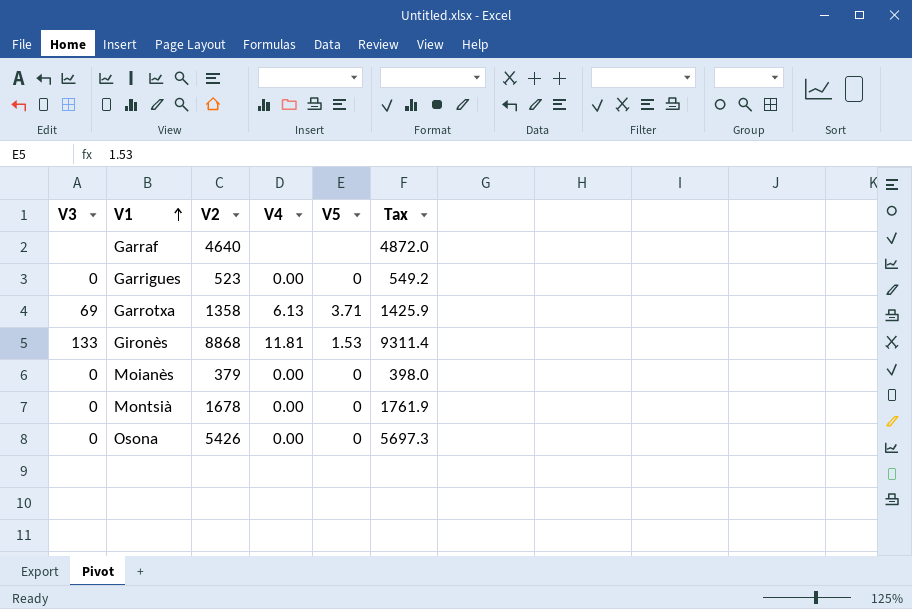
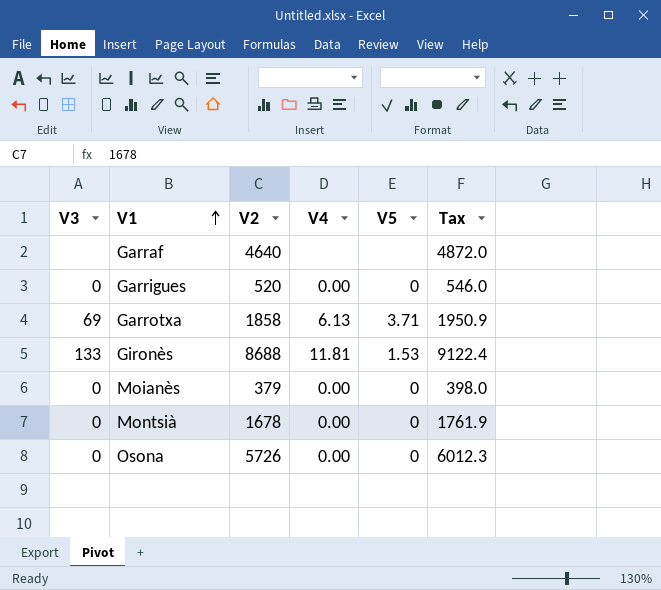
Garrigues | V2: 523 -> 520
Garrigues | Tax: 549.2 -> 546.0
Garrotxa | V2: 1358 -> 1858
Garrotxa | Tax: 1425.9 -> 1950.9
Gironès | V2: 8868 -> 8688
Gironès | Tax: 9311.4 -> 9122.4
Osona | V2: 5426 -> 5726
Osona | Tax: 5697.3 -> 6012.3

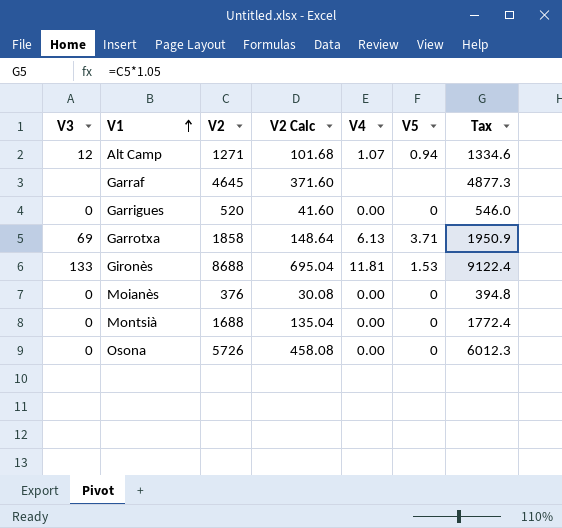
column V2 Calc | formula: none -> [V2] * 0.08
row Alt Camp: none -> 12 | 1271 | 101.68 | 1.07 | 0.94 | 1334.6
Garraf | V2: 4640 -> 4645
Garraf | Tax: 4872.0 -> 4877.3
Moianès | V2: 379 -> 376
Moianès | Tax: 398.0 -> 394.8
Montsià | V2: 1678 -> 1688
Montsià | Tax: 1761.9 -> 1772.4

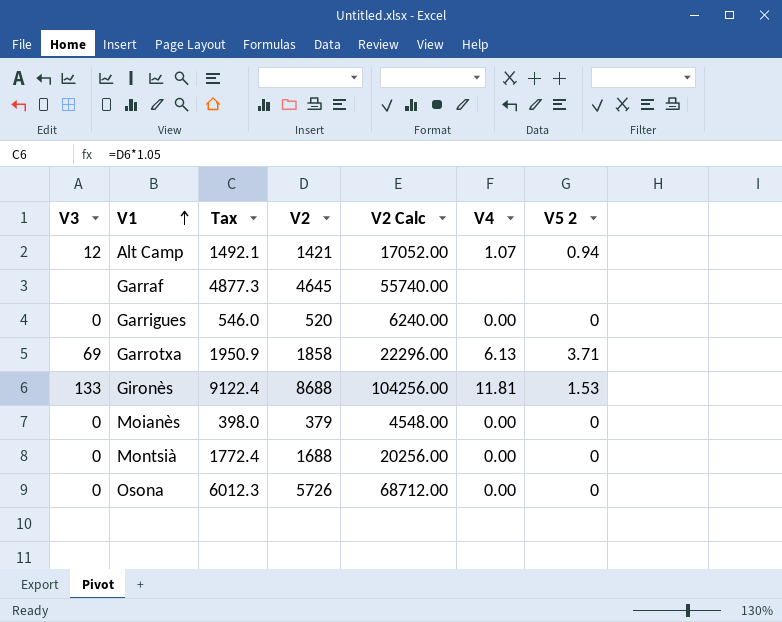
column Tax | position: 7 -> 3
column V2 Calc | formula: [V2] * 0.08 -> [V2] * 12
column name: V5 -> V5 2
Alt Camp | Tax: 1334.6 -> 1492.1
Alt Camp | V2: 1271 -> 1421
Moianès | Tax: 394.8 -> 398.0
Moianès | V2: 376 -> 379

